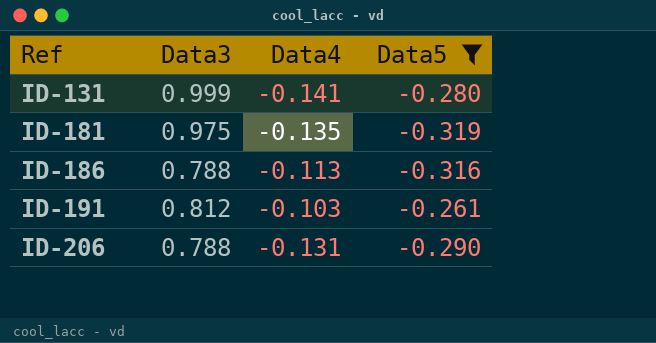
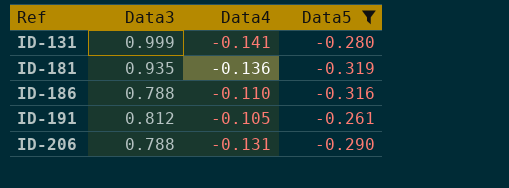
ID-181 | Data3: 0.975 -> 0.935
ID-181 | Data4: -0.135 -> -0.136
ID-186 | Data4: -0.113 -> -0.110
ID-191 | Data4: -0.103 -> -0.105

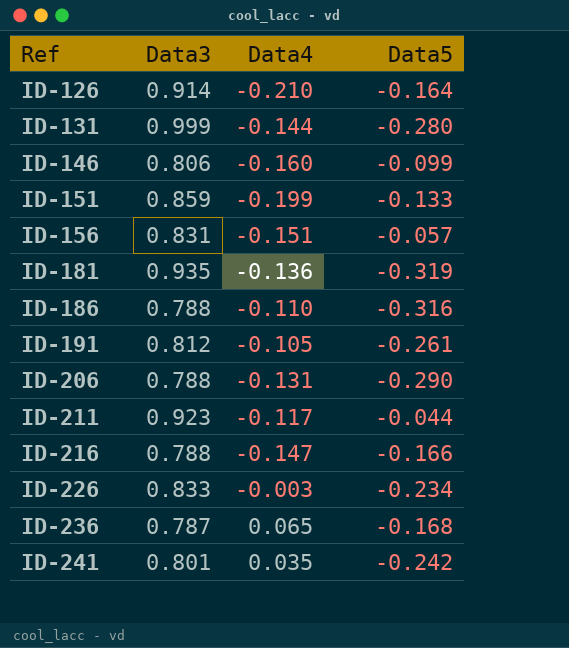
filter: Data5 <= -0.261 -> none
ID-131 | Data4: -0.141 -> -0.144

